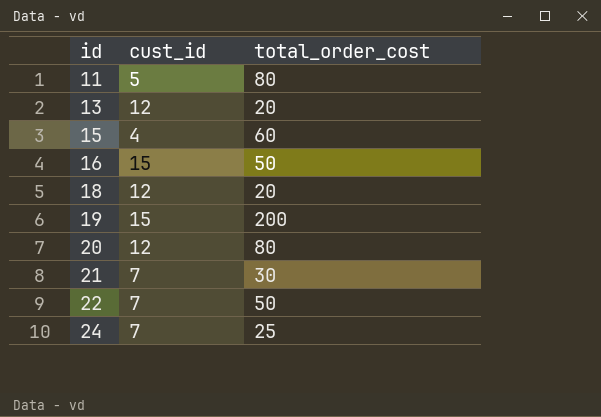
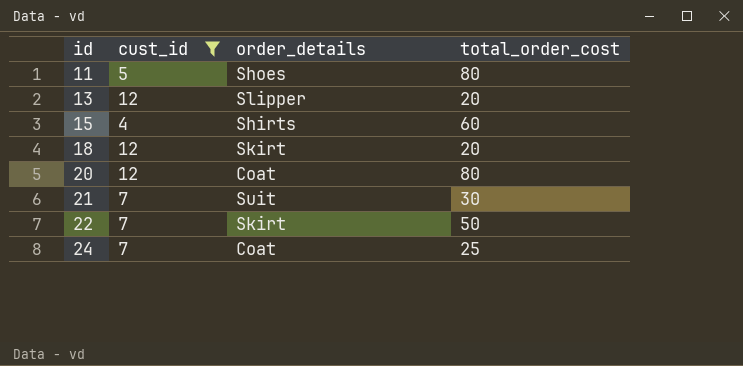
filter: none -> cust_id != 15
column order_details | position: none -> 3

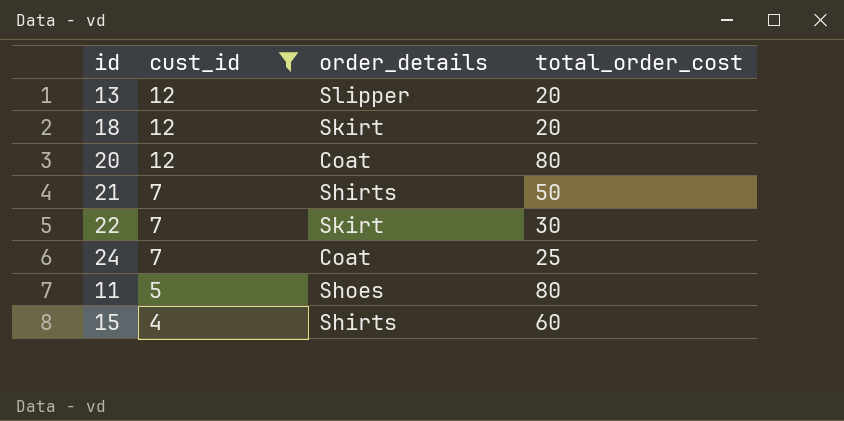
row order: id ascending -> cust_id descending
21 | order_details: Suit -> Shirts
21 | total_order_cost: 30 -> 50
22 | total_order_cost: 50 -> 30

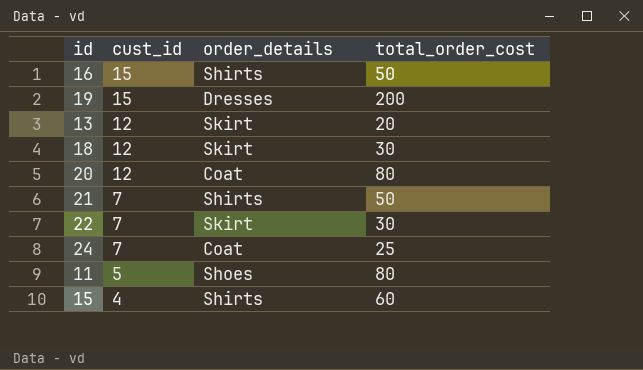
filter: cust_id != 15 -> none
13 | order_details: Slipper -> Skirt
18 | total_order_cost: 20 -> 30

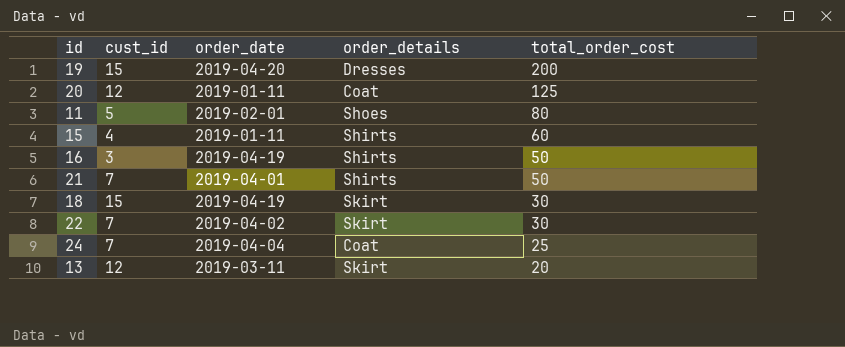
row order: cust_id descending -> total_order_cost descending
column order_date | position: none -> 3
20 | total_order_cost: 80 -> 125
16 | cust_id: 15 -> 3
18 | cust_id: 12 -> 15

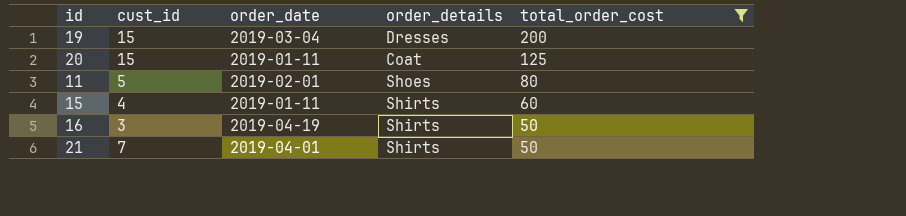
filter: none -> total_order_cost >= 50
19 | order_date: 2019-04-20 -> 2019-03-04
20 | cust_id: 12 -> 15

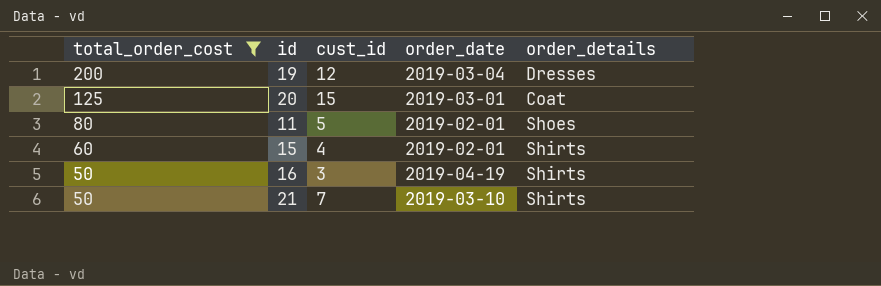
column total_order_cost | position: 5 -> 1
19 | cust_id: 15 -> 12
20 | order_date: 2019-01-11 -> 2019-03-01
15 | order_date: 2019-01-11 -> 2019-02-01
21 | order_date: 2019-04-01 -> 2019-03-10

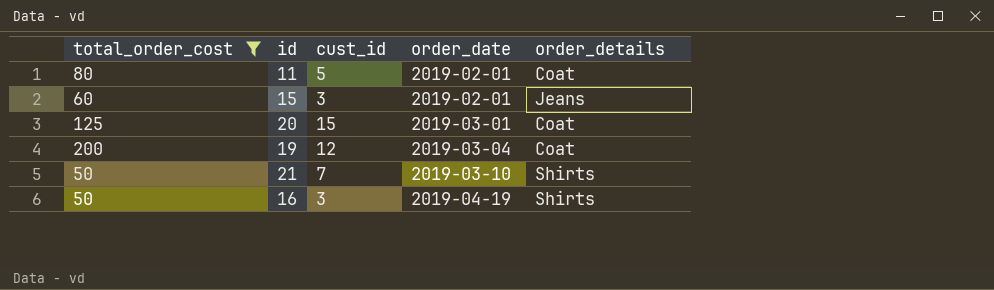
row order: total_order_cost descending -> order_date ascending
11 | order_details: Shoes -> Coat
15 | cust_id: 4 -> 3
15 | order_details: Shirts -> Jeans
19 | order_details: Dresses -> Coat

